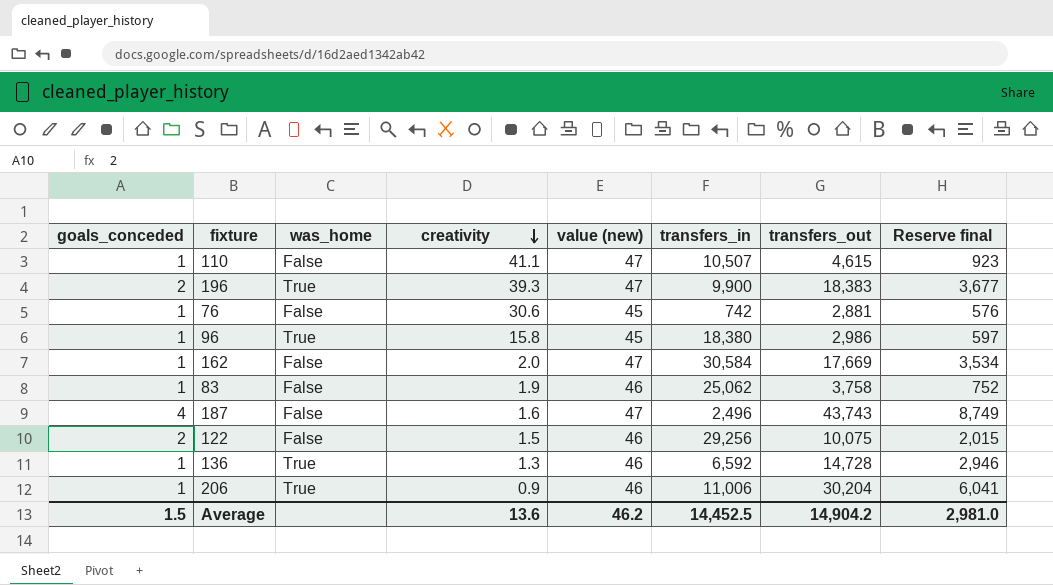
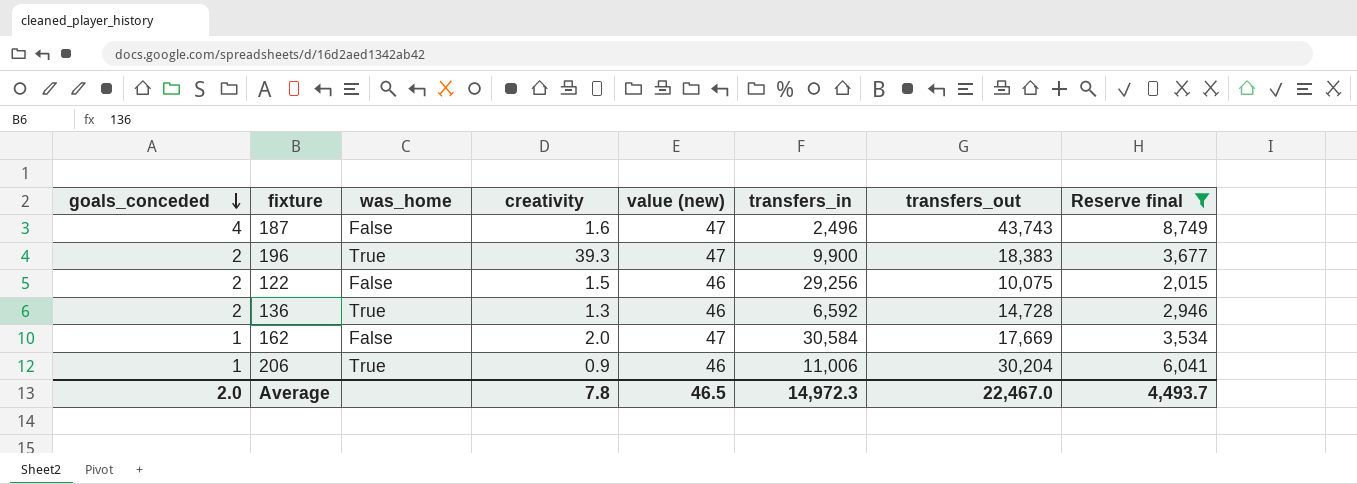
filter: none -> Reserve final >= 2,015
row order: creativity descending -> goals_conceded descending
136 | goals_conceded: 1 -> 2
Average | goals_conceded: 1.5 -> 2.0
Average | creativity: 13.6 -> 7.8
Average | value (new): 46.2 -> 46.5
Average | transfers_in: 14,452.5 -> 14,972.3
Average | transfers_out: 14,904.2 -> 22,467.0
Average | Reserve final: 2,981.0 -> 4,493.7

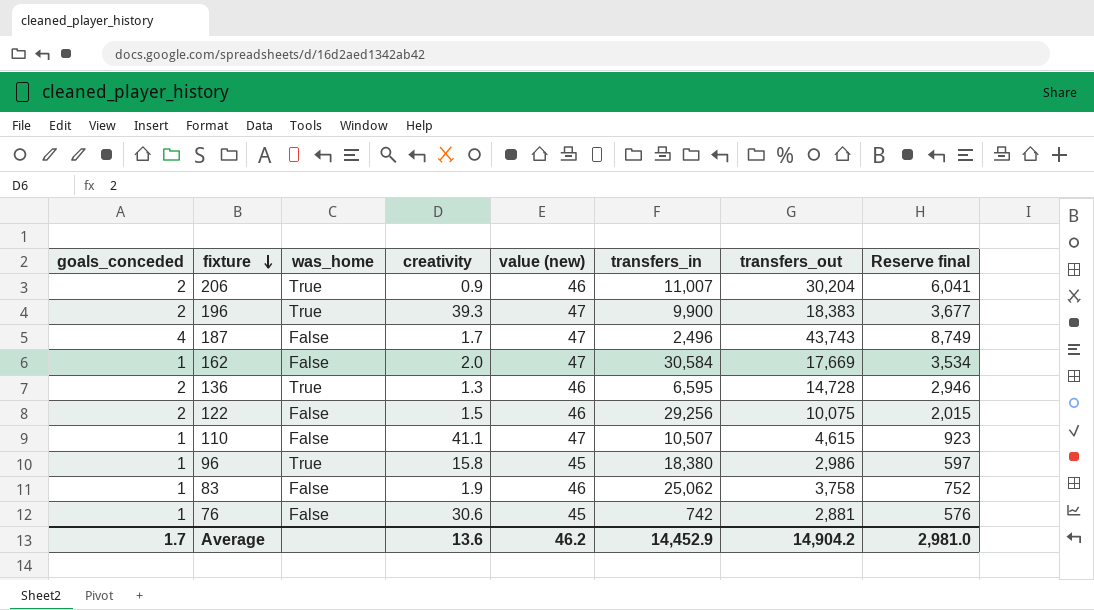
filter: Reserve final >= 2,015 -> none
row order: goals_conceded descending -> fixture descending
206 | goals_conceded: 1 -> 2
206 | transfers_in: 11,006 -> 11,007
187 | creativity: 1.6 -> 1.7
136 | transfers_in: 6,592 -> 6,595
Average | goals_conceded: 2.0 -> 1.7
Average | creativity: 7.8 -> 13.6
Average | value (new): 46.5 -> 46.2
Average | transfers_in: 14,972.3 -> 14,452.9
Average | transfers_out: 22,467.0 -> 14,904.2
Average | Reserve final: 4,493.7 -> 2,981.0

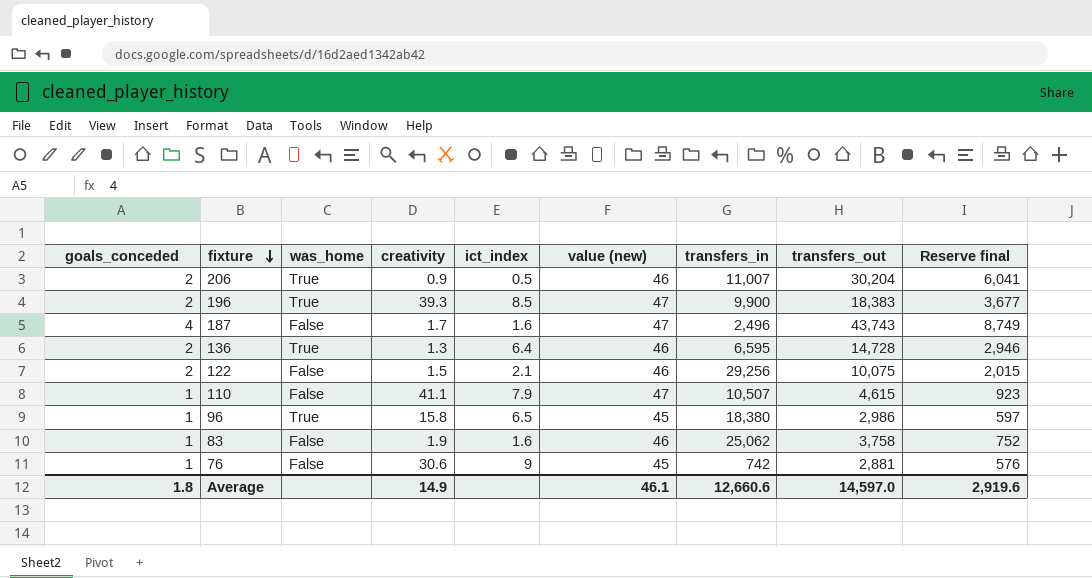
column ict_index | position: none -> 5
row 162: 1 | False | 2.0 | 47 | 30,584 | 17,669 | 3,534 -> none
Average | goals_conceded: 1.7 -> 1.8
Average | creativity: 13.6 -> 14.9
Average | value (new): 46.2 -> 46.1
Average | transfers_in: 14,452.9 -> 12,660.6
Average | transfers_out: 14,904.2 -> 14,597.0
Average | Reserve final: 2,981.0 -> 2,919.6

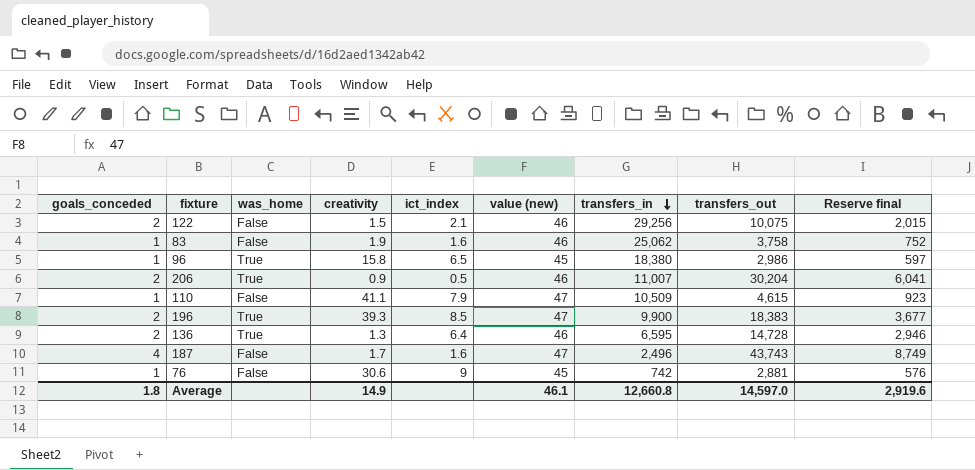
row order: fixture descending -> transfers_in descending
110 | transfers_in: 10,507 -> 10,509
Average | transfers_in: 12,660.6 -> 12,660.8

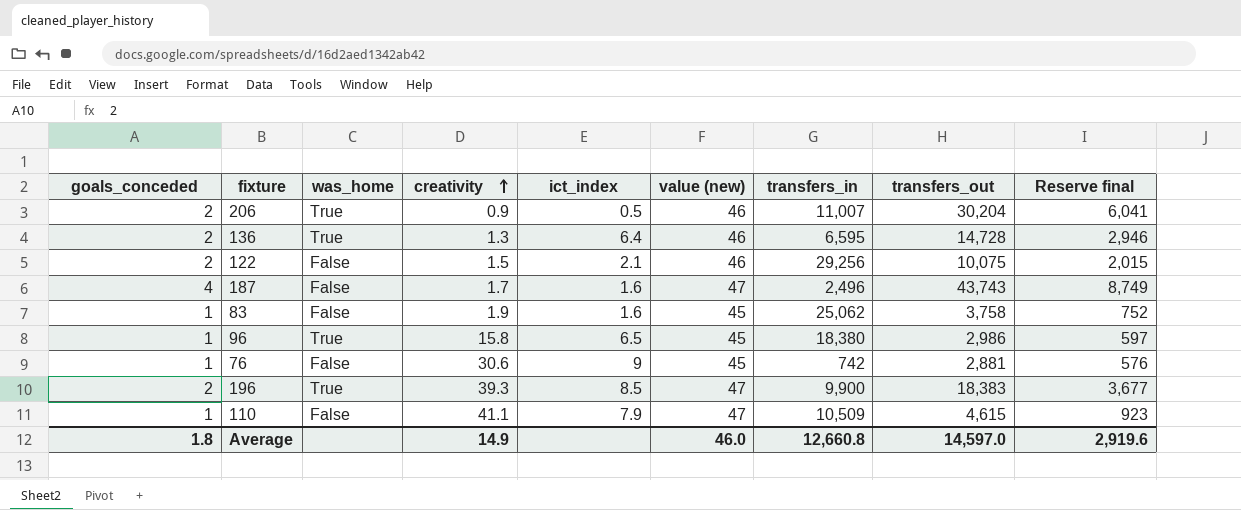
row order: transfers_in descending -> creativity ascending
83 | value (new): 46 -> 45
Average | value (new): 46.1 -> 46.0

